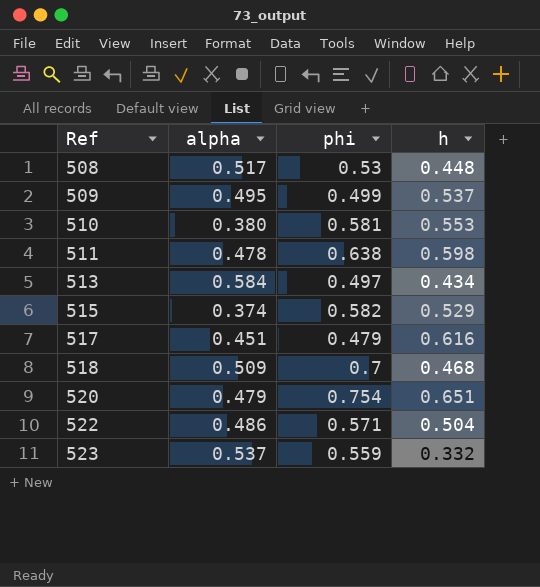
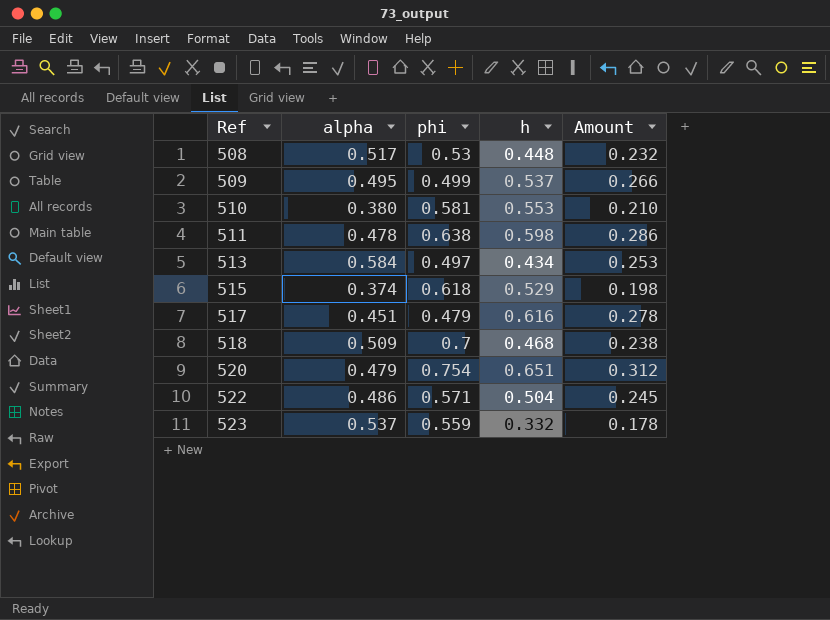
column Amount | formula: none -> [alpha] * [h]
515 | phi: 0.582 -> 0.618

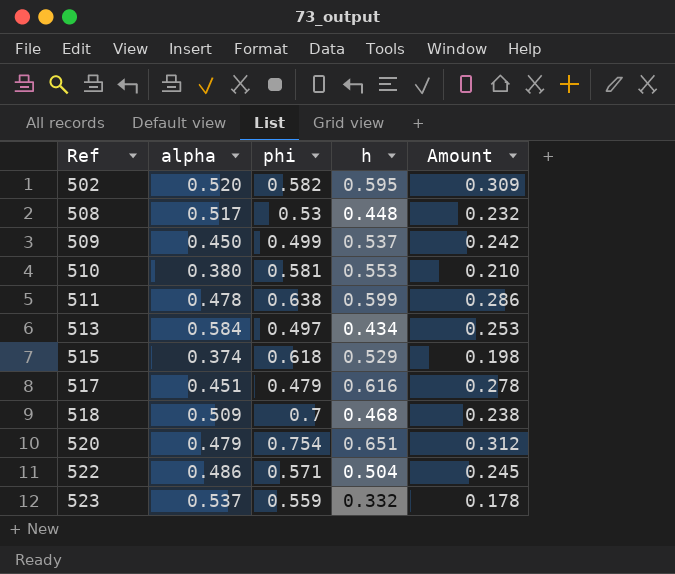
row 502: none -> 0.520 | 0.582 | 0.595 | 0.309
509 | alpha: 0.495 -> 0.450
509 | Amount: 0.266 -> 0.242
511 | h: 0.598 -> 0.599

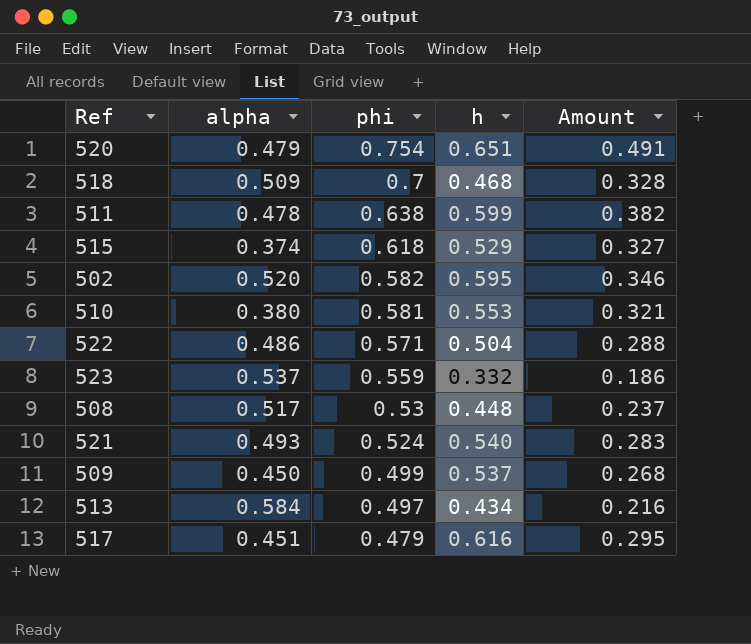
row order: Ref ascending -> phi descending
column Amount | formula: [alpha] * [h] -> [phi] * [h]
row 521: none -> 0.493 | 0.524 | 0.540 | 0.283

